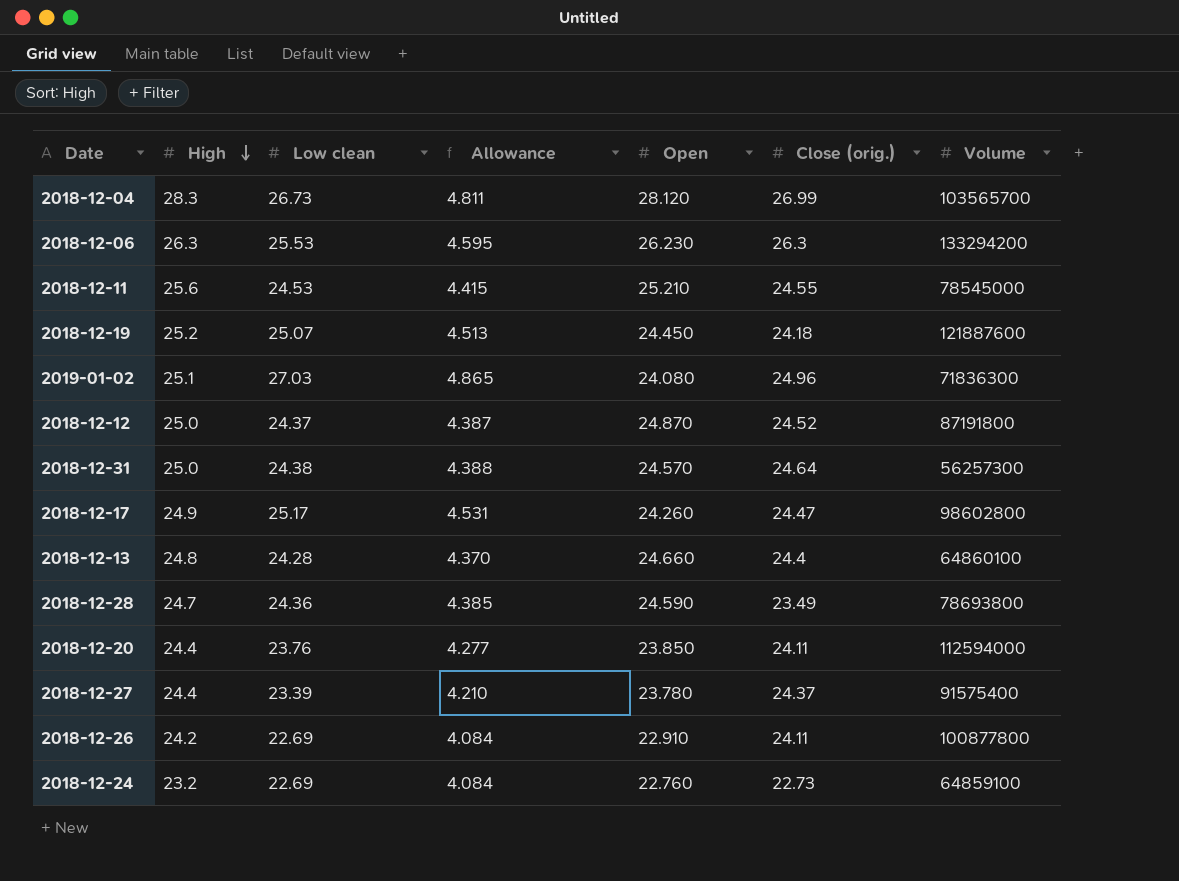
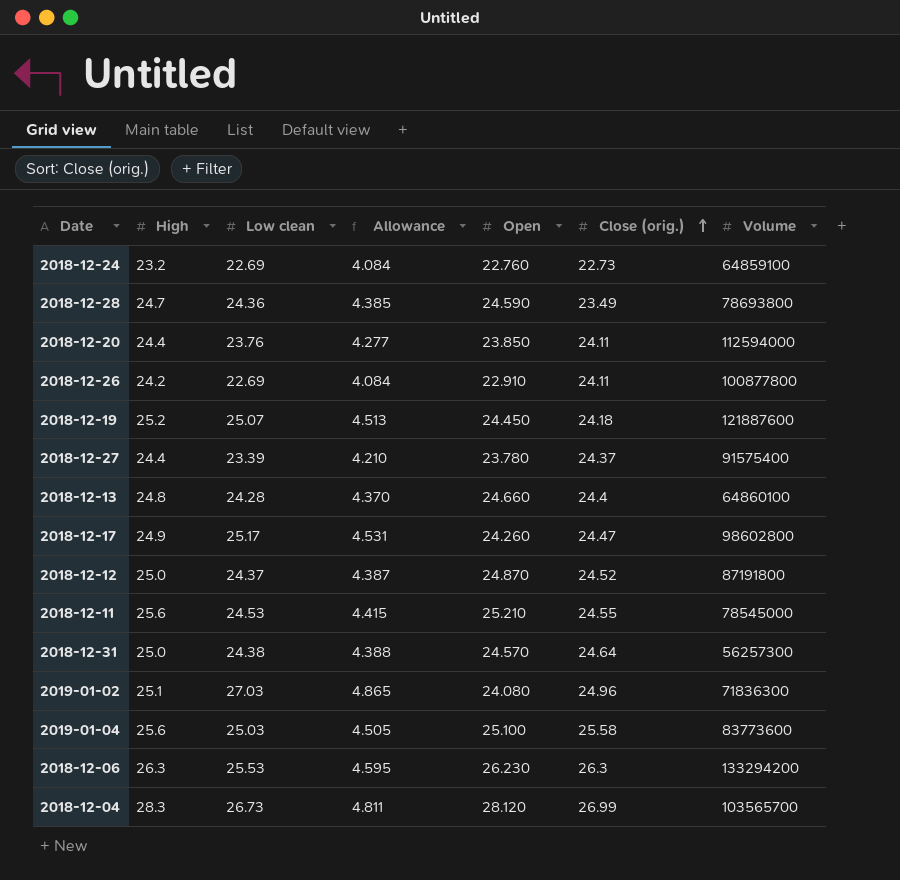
row order: High descending -> Close (orig.) ascending
row 2019-01-04: none -> 25.6 | 25.03 | 4.505 | 25.100 | 25.58 | 83773600

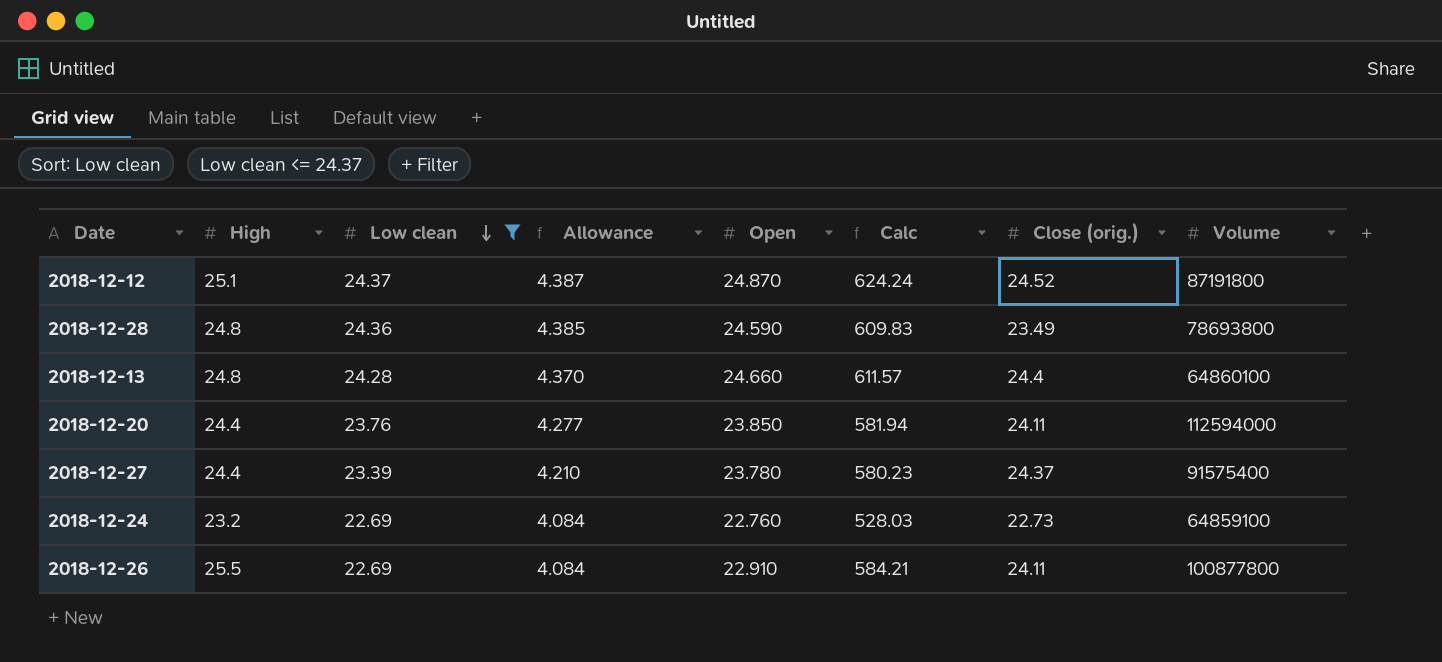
filter: none -> Low clean <= 24.37
row order: Close (orig.) ascending -> Low clean descending
column Calc | formula: none -> [High] * [Open]
2018-12-12 | High: 25.0 -> 25.1
2018-12-28 | High: 24.7 -> 24.8
2018-12-26 | High: 24.2 -> 25.5

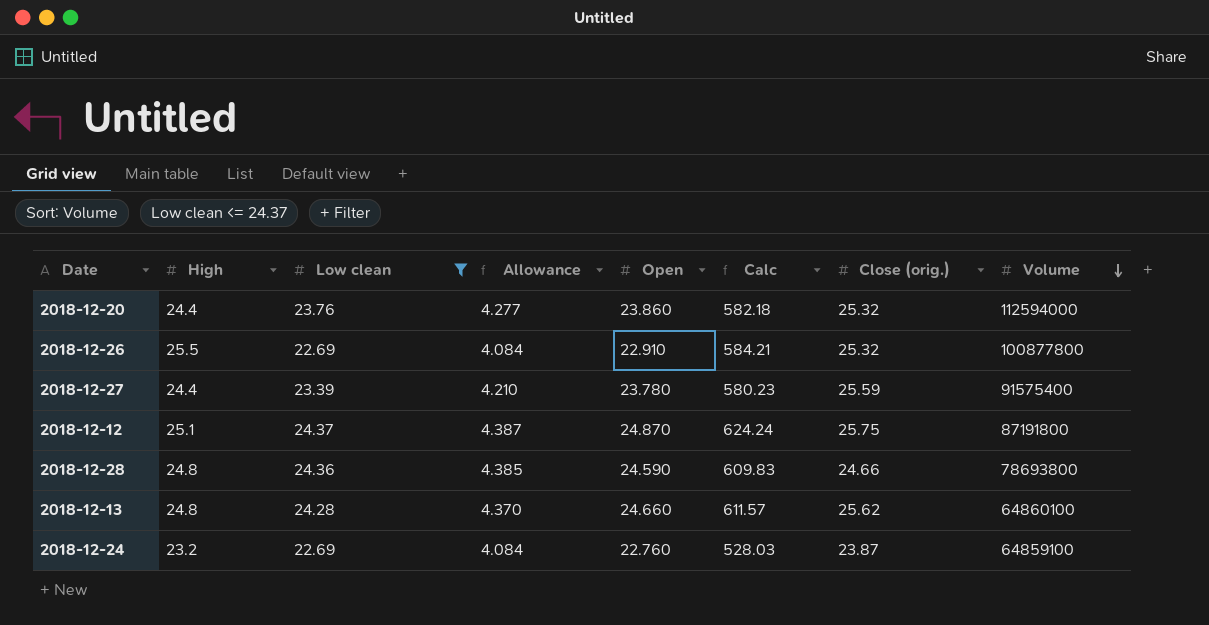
row order: Low clean descending -> Volume descending
2018-12-20 | Open: 23.850 -> 23.860
2018-12-20 | Calc: 581.94 -> 582.18
2018-12-20 | Close (orig.): 24.11 -> 25.32
2018-12-26 | Close (orig.): 24.11 -> 25.32
2018-12-27 | Close (orig.): 24.37 -> 25.59
2018-12-12 | Close (orig.): 24.52 -> 25.75
2018-12-28 | Close (orig.): 23.49 -> 24.66
2018-12-13 | Close (orig.): 24.4 -> 25.62
2018-12-24 | Close (orig.): 22.73 -> 23.87

